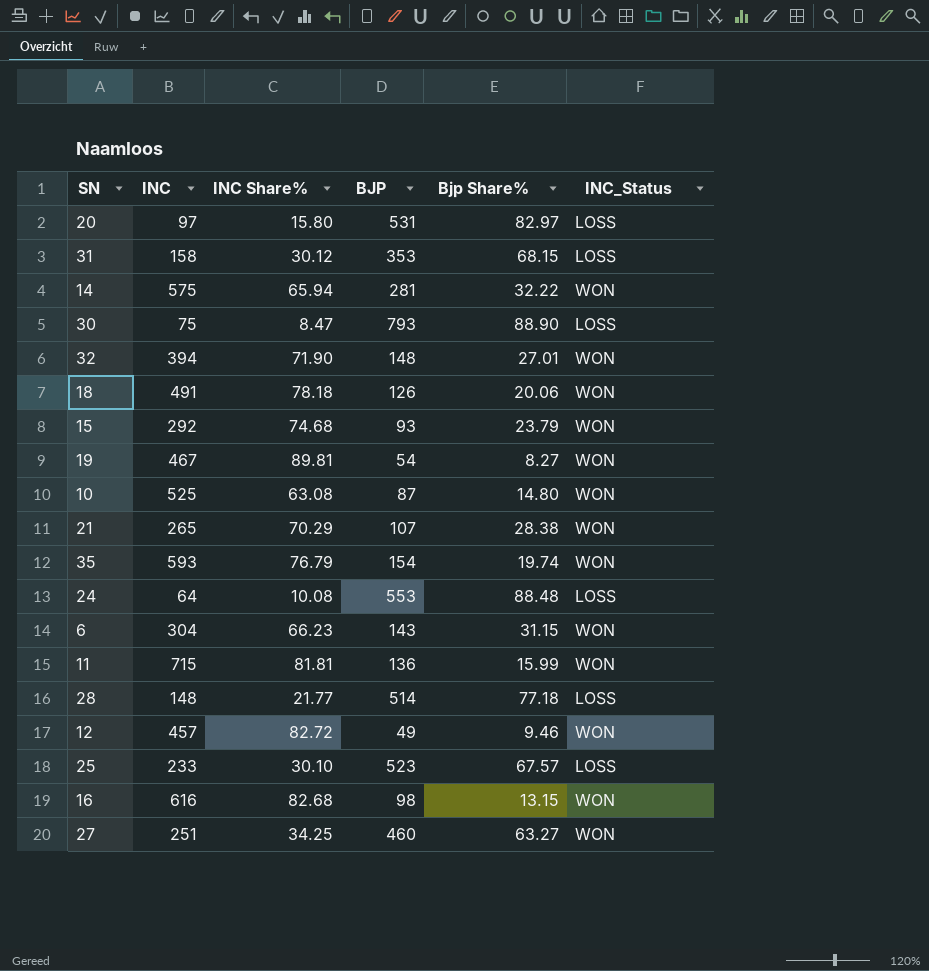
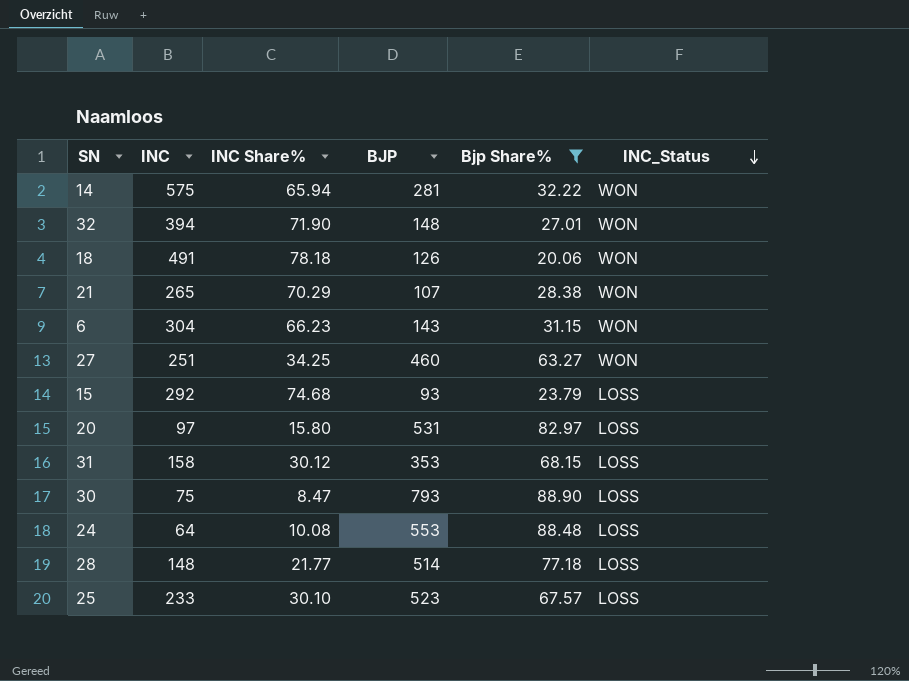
filter: none -> Bjp Share% >= 20.06
row order: none -> INC_Status descending
15 | INC_Status: WON -> LOSS

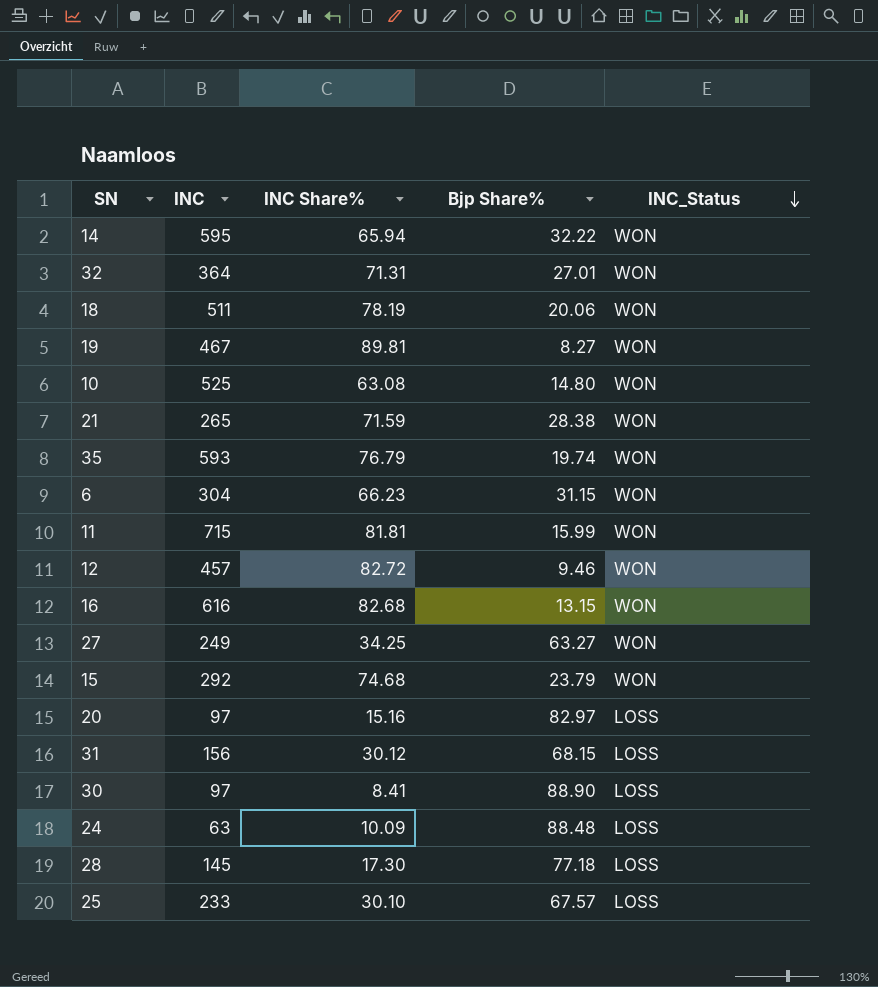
filter: Bjp Share% >= 20.06 -> none
column BJP | position: 4 -> none
14 | INC: 575 -> 595
32 | INC: 394 -> 364
32 | INC Share%: 71.90 -> 71.31
18 | INC: 491 -> 511
18 | INC Share%: 78.18 -> 78.19
21 | INC Share%: 70.29 -> 71.59
27 | INC: 251 -> 249
15 | INC_Status: LOSS -> WON
20 | INC Share%: 15.80 -> 15.16
31 | INC: 158 -> 156
30 | INC: 75 -> 97
30 | INC Share%: 8.47 -> 8.41
24 | INC: 64 -> 63
24 | INC Share%: 10.08 -> 10.09
28 | INC: 148 -> 145
28 | INC Share%: 21.77 -> 17.30

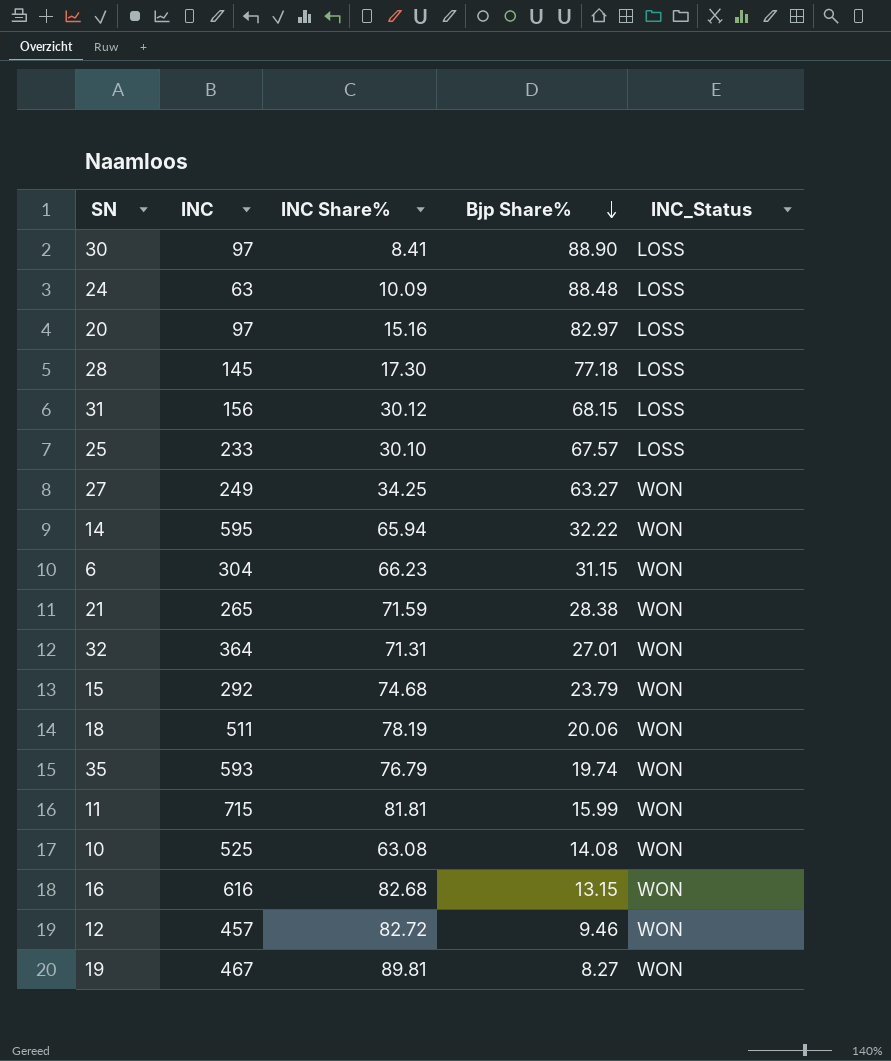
row order: INC_Status descending -> Bjp Share% descending
10 | Bjp Share%: 14.80 -> 14.08

